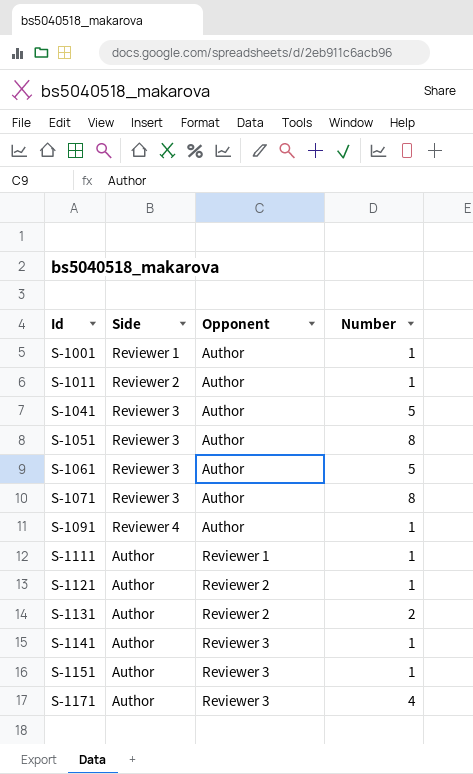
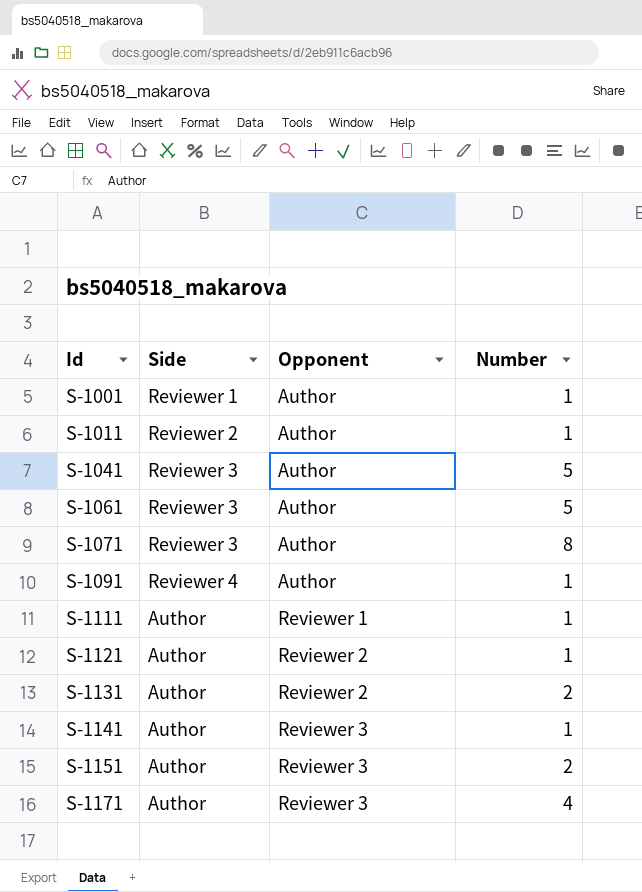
row S-1051: Reviewer 3 | Author | 8 -> none
S-1151 | Number: 1 -> 2

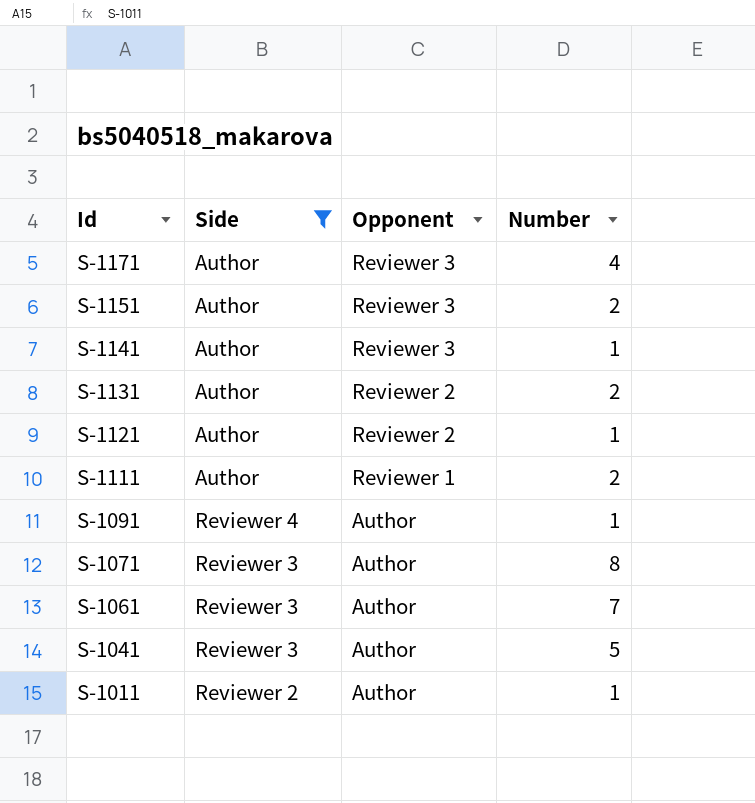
filter: none -> Side != Reviewer 1
row order: Id ascending -> Id descending
S-1111 | Number: 1 -> 2
S-1061 | Number: 5 -> 7

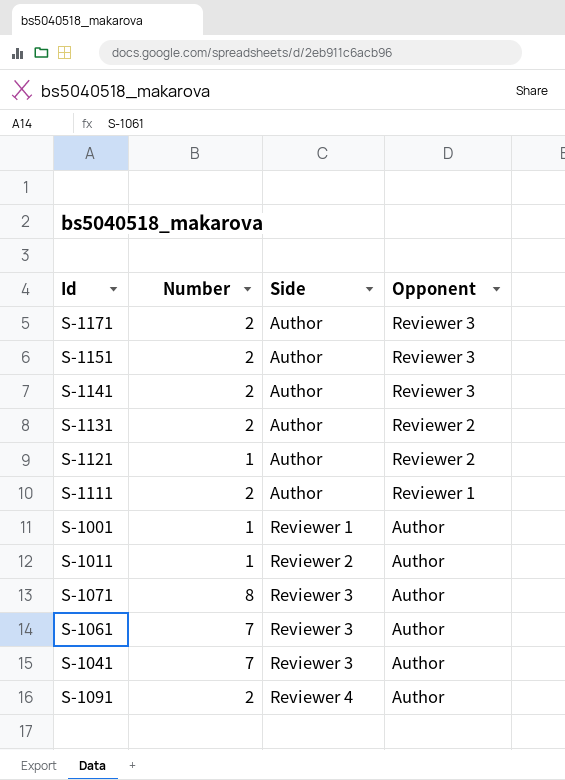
filter: Side != Reviewer 1 -> none
row order: Id descending -> Side ascending
column Number | position: 4 -> 2
S-1171 | Number: 4 -> 2
S-1141 | Number: 1 -> 2
S-1041 | Number: 5 -> 7
S-1091 | Number: 1 -> 2

